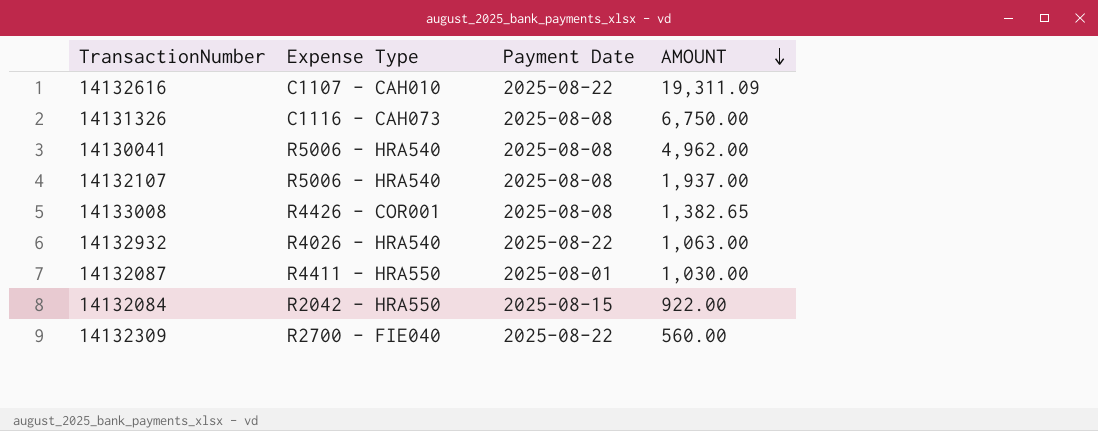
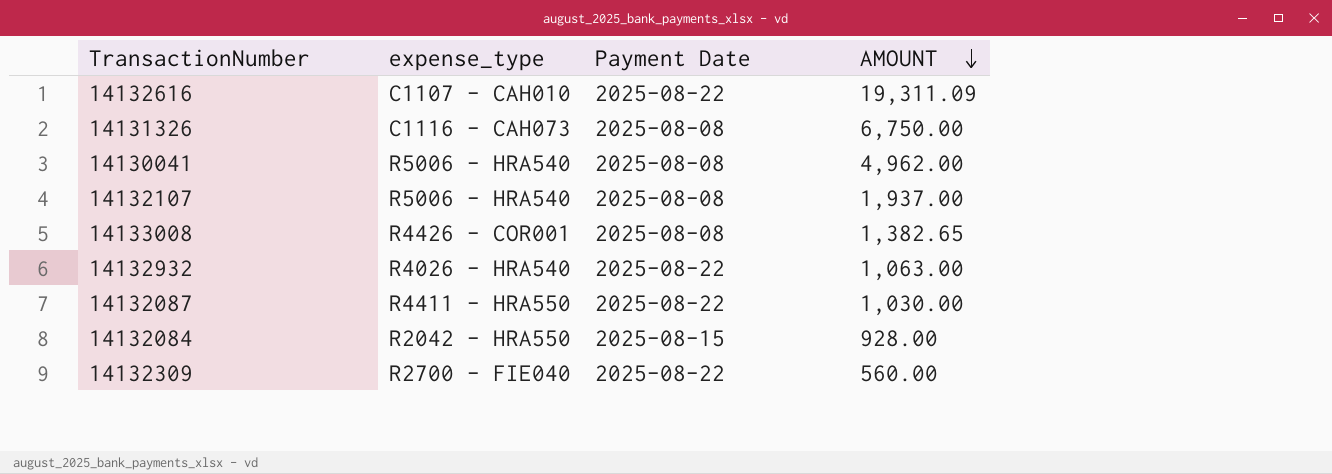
column name: Expense Type -> expense_type
14132087 | Payment Date: 2025-08-01 -> 2025-08-22
14132084 | AMOUNT: 922.00 -> 928.00

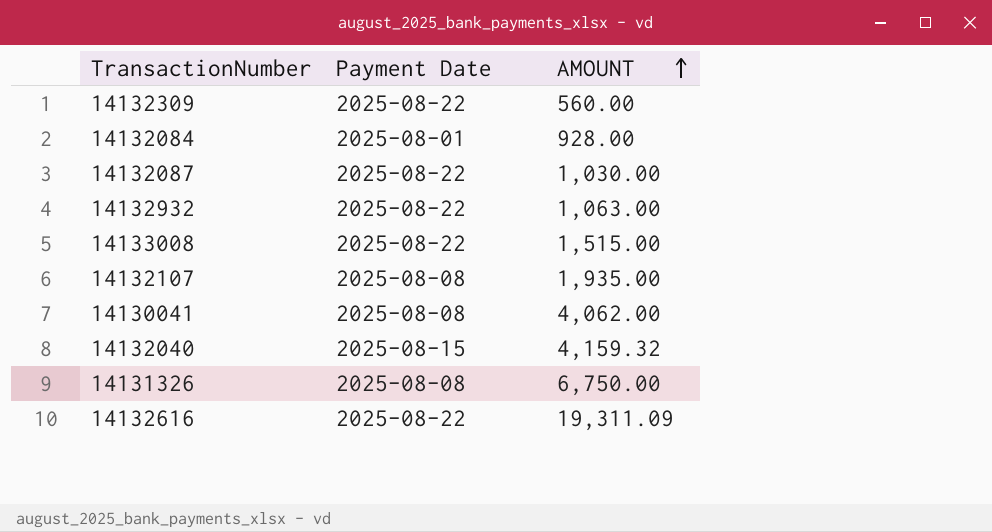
row order: AMOUNT descending -> AMOUNT ascending
column expense_type | position: 2 -> none
14132084 | Payment Date: 2025-08-15 -> 2025-08-01
14133008 | Payment Date: 2025-08-08 -> 2025-08-22
14133008 | AMOUNT: 1,382.65 -> 1,515.00
14132107 | AMOUNT: 1,937.00 -> 1,935.00
14130041 | AMOUNT: 4,962.00 -> 4,062.00
row 14132040: none -> 2025-08-15 | 4,159.32

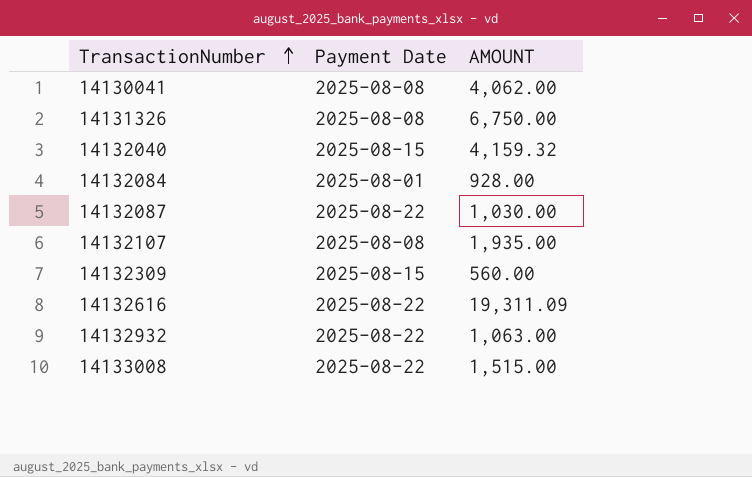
row order: AMOUNT ascending -> TransactionNumber ascending
14132309 | Payment Date: 2025-08-22 -> 2025-08-15

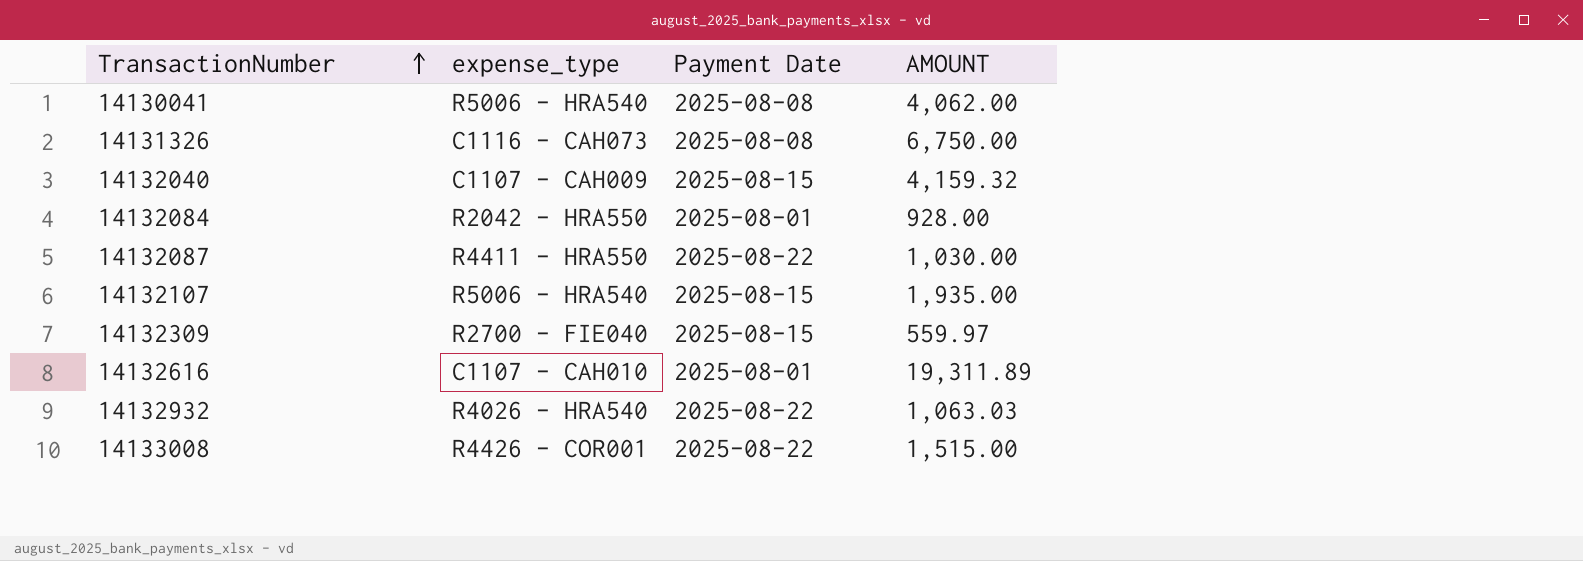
column expense_type | position: none -> 2
14132107 | Payment Date: 2025-08-08 -> 2025-08-15
14132309 | AMOUNT: 560.00 -> 559.97
14132616 | Payment Date: 2025-08-22 -> 2025-08-01
14132616 | AMOUNT: 19,311.09 -> 19,311.89
14132932 | AMOUNT: 1,063.00 -> 1,063.03

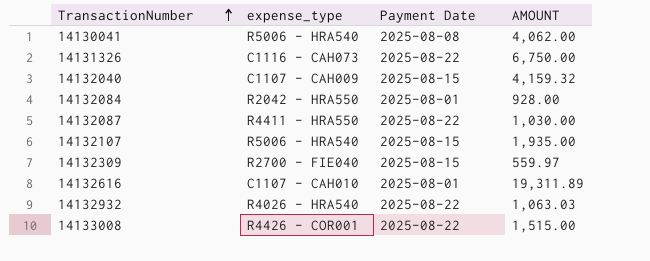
14131326 | Payment Date: 2025-08-08 -> 2025-08-22

